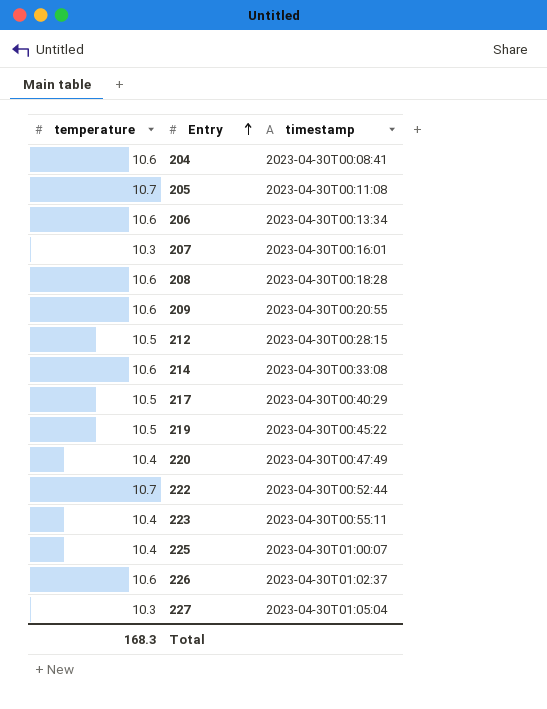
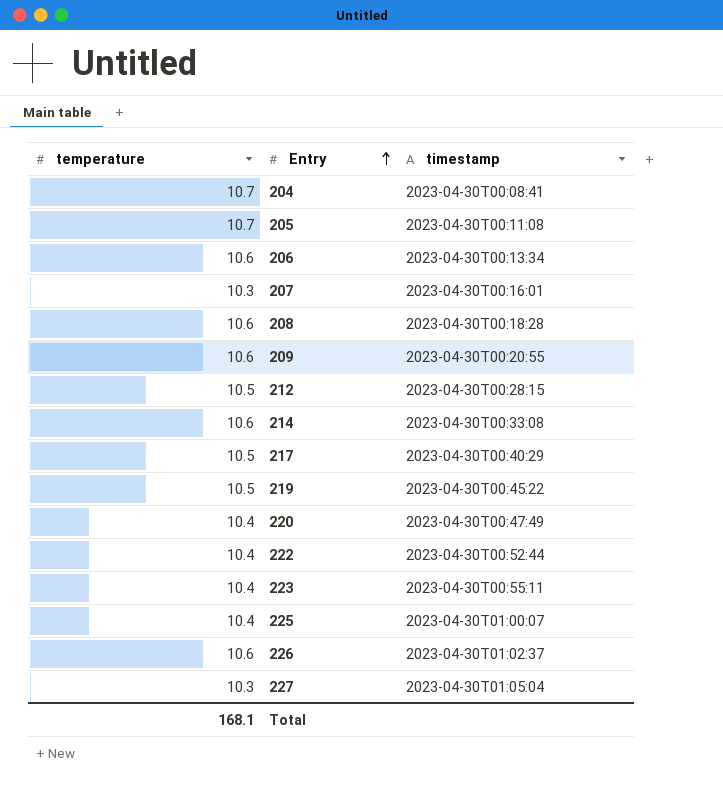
204 | temperature: 10.6 -> 10.7
222 | temperature: 10.7 -> 10.4
Total | temperature: 168.3 -> 168.1

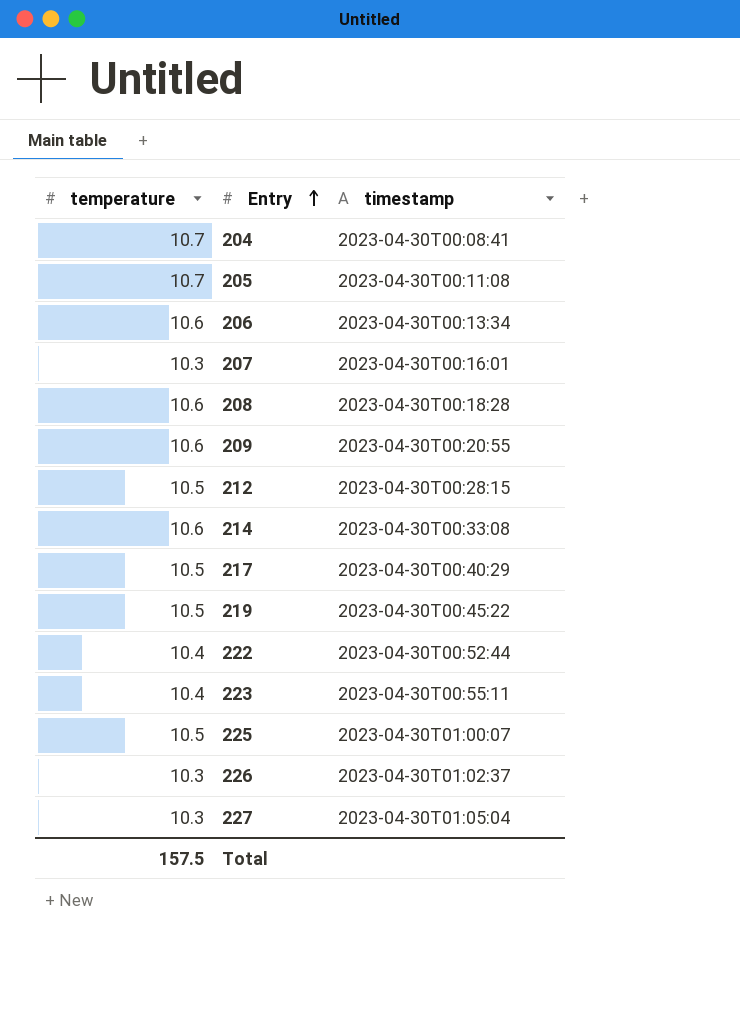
row 220: 10.4 | 2023-04-30T00:47:49 -> none
225 | temperature: 10.4 -> 10.5
226 | temperature: 10.6 -> 10.3
Total | temperature: 168.1 -> 157.5

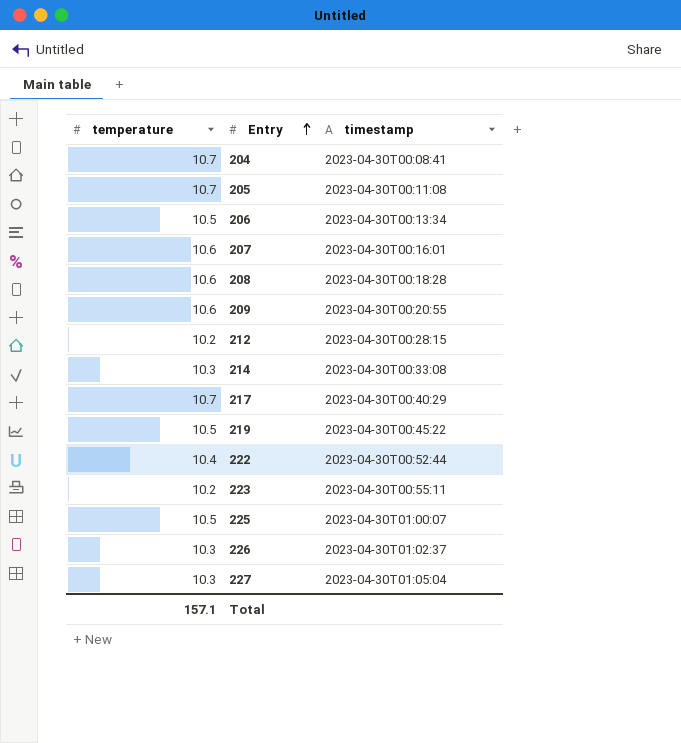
206 | temperature: 10.6 -> 10.5
207 | temperature: 10.3 -> 10.6
212 | temperature: 10.5 -> 10.2
214 | temperature: 10.6 -> 10.3
217 | temperature: 10.5 -> 10.7
223 | temperature: 10.4 -> 10.2
Total | temperature: 157.5 -> 157.1

